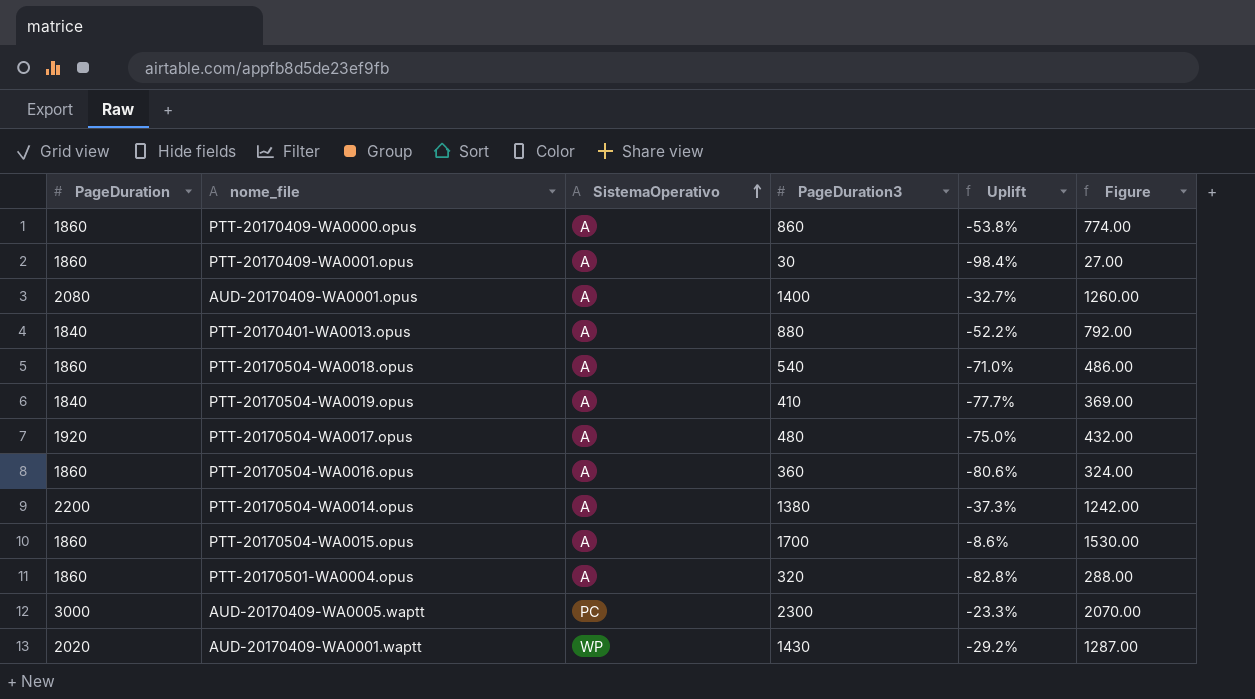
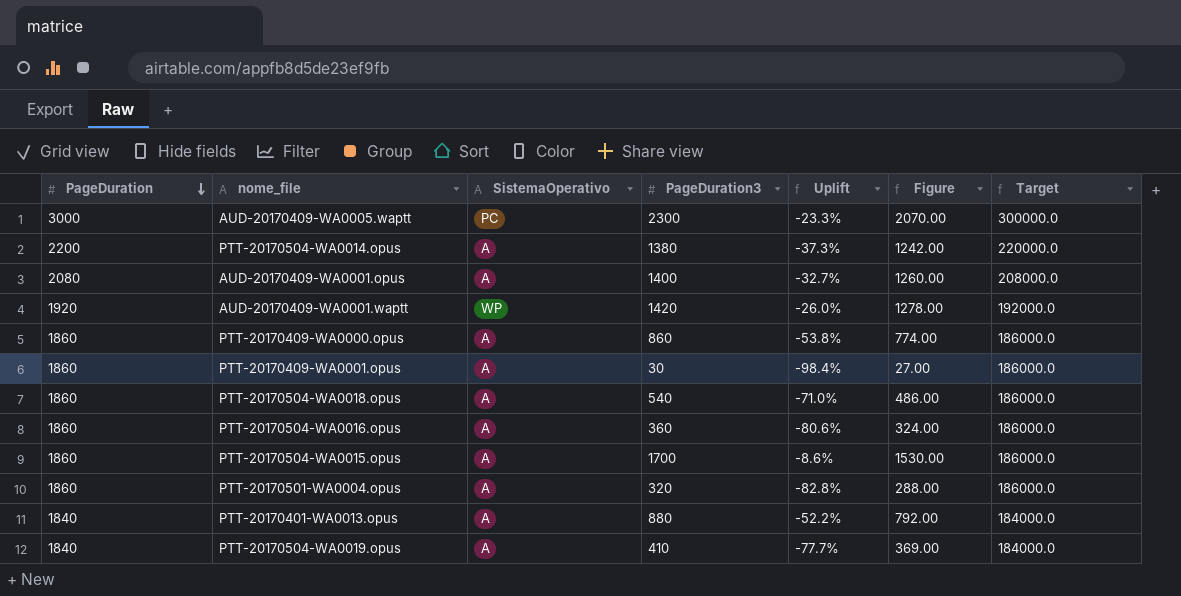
row order: SistemaOperativo ascending -> PageDuration descending
column Target | formula: none -> [PageDuration] * 100
row PTT-20170504-WA0017.opus: 1920 | A | 480 | -75.0% | 432.00 -> none
AUD-20170409-WA0001.waptt | PageDuration: 2020 -> 1920
AUD-20170409-WA0001.waptt | PageDuration3: 1430 -> 1420
AUD-20170409-WA0001.waptt | Uplift: -29.2% -> -26.0%
AUD-20170409-WA0001.waptt | Figure: 1287.00 -> 1278.00

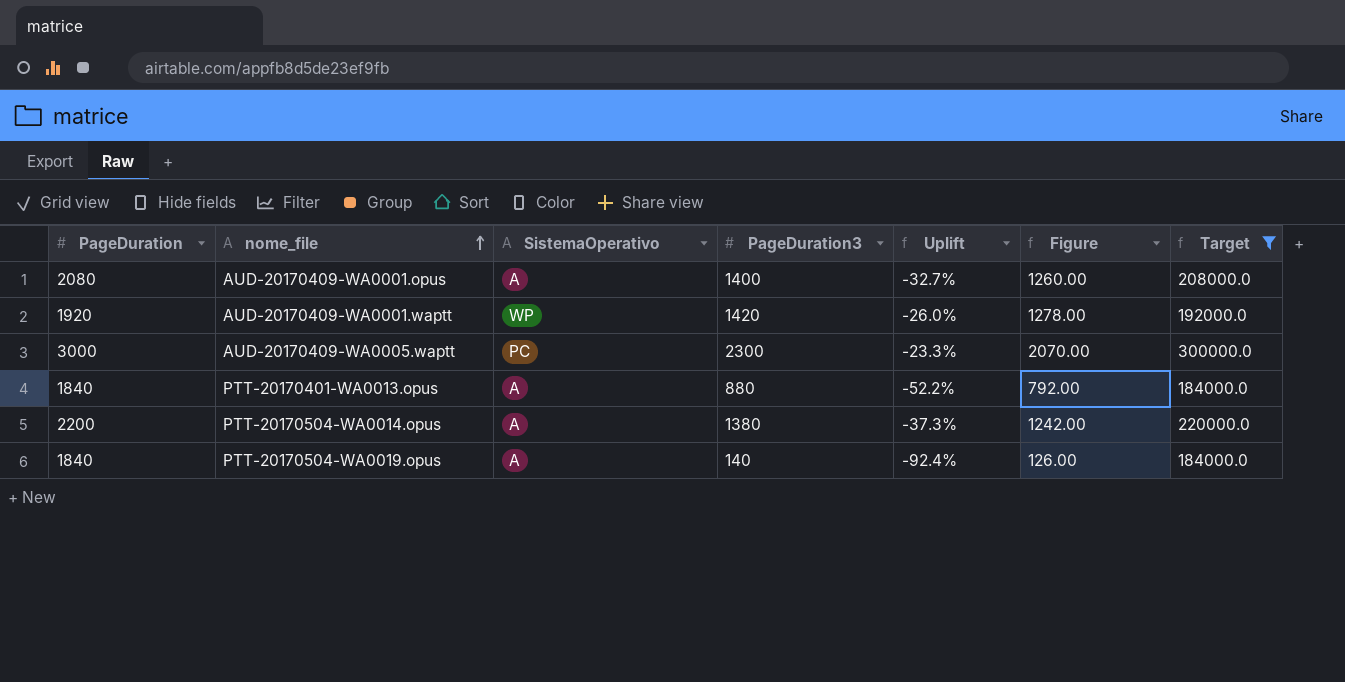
filter: none -> Target != 186000.0
row order: PageDuration descending -> nome_file ascending
PTT-20170504-WA0019.opus | PageDuration3: 410 -> 140
PTT-20170504-WA0019.opus | Uplift: -77.7% -> -92.4%
PTT-20170504-WA0019.opus | Figure: 369.00 -> 126.00

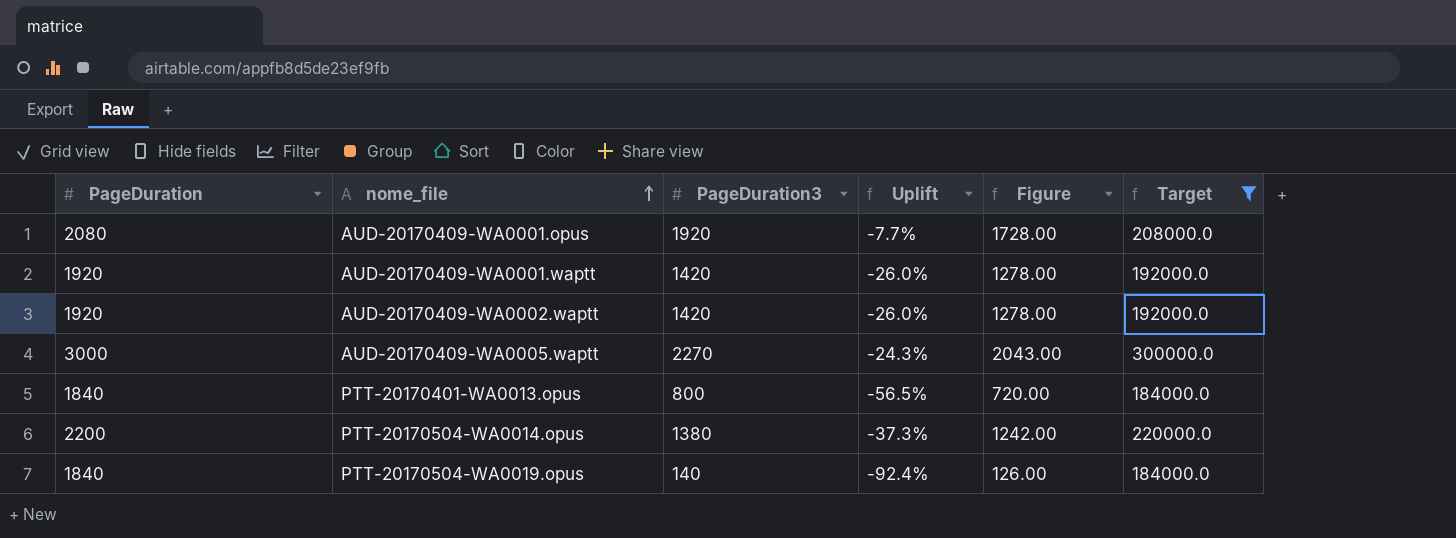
column SistemaOperativo | position: 3 -> none
AUD-20170409-WA0001.opus | PageDuration3: 1400 -> 1920
AUD-20170409-WA0001.opus | Uplift: -32.7% -> -7.7%
AUD-20170409-WA0001.opus | Figure: 1260.00 -> 1728.00
row AUD-20170409-WA0002.waptt: none -> 1920 | 1420 | -26.0% | 1278.00 | 192000.0
AUD-20170409-WA0005.waptt | PageDuration3: 2300 -> 2270
AUD-20170409-WA0005.waptt | Uplift: -23.3% -> -24.3%
AUD-20170409-WA0005.waptt | Figure: 2070.00 -> 2043.00
PTT-20170401-WA0013.opus | PageDuration3: 880 -> 800
PTT-20170401-WA0013.opus | Uplift: -52.2% -> -56.5%
PTT-20170401-WA0013.opus | Figure: 792.00 -> 720.00

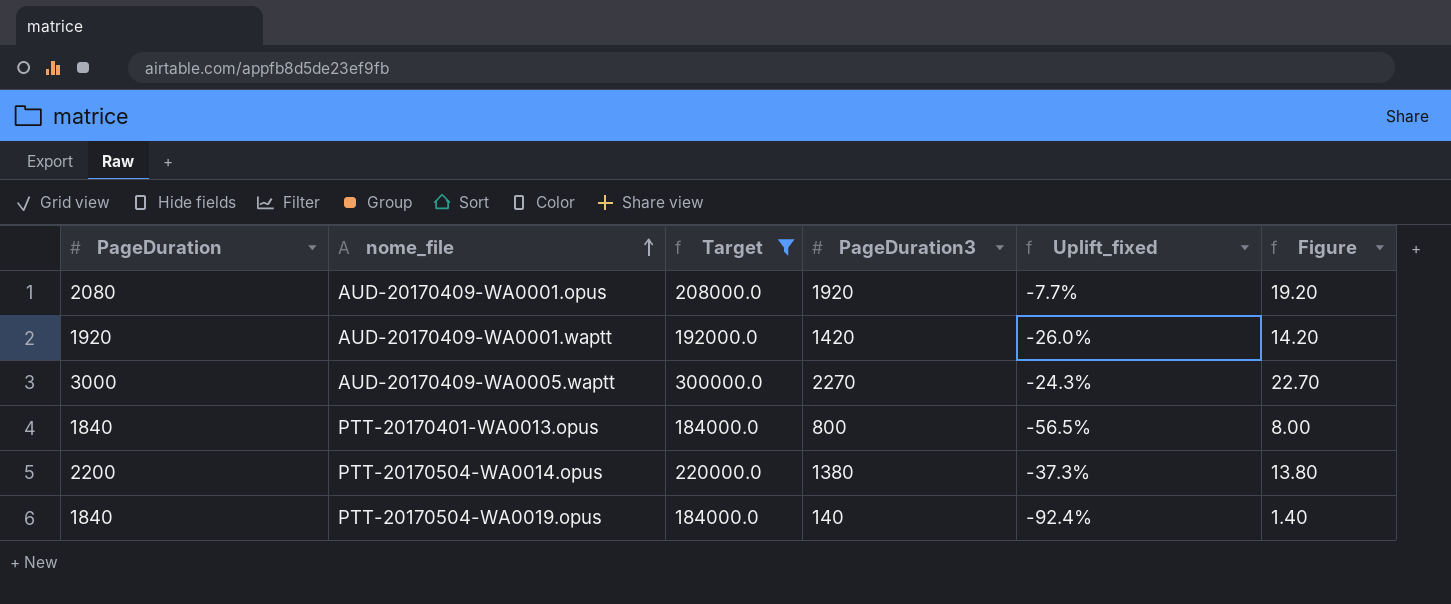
column Target | position: 6 -> 3
column name: Uplift -> Uplift_fixed
column Figure | formula: [PageDuration3] * 0.9 -> [PageDuration3] * 0.01
row AUD-20170409-WA0002.waptt: 1920 | 1420 | -26.0% | 1278.00 | 192000.0 -> none

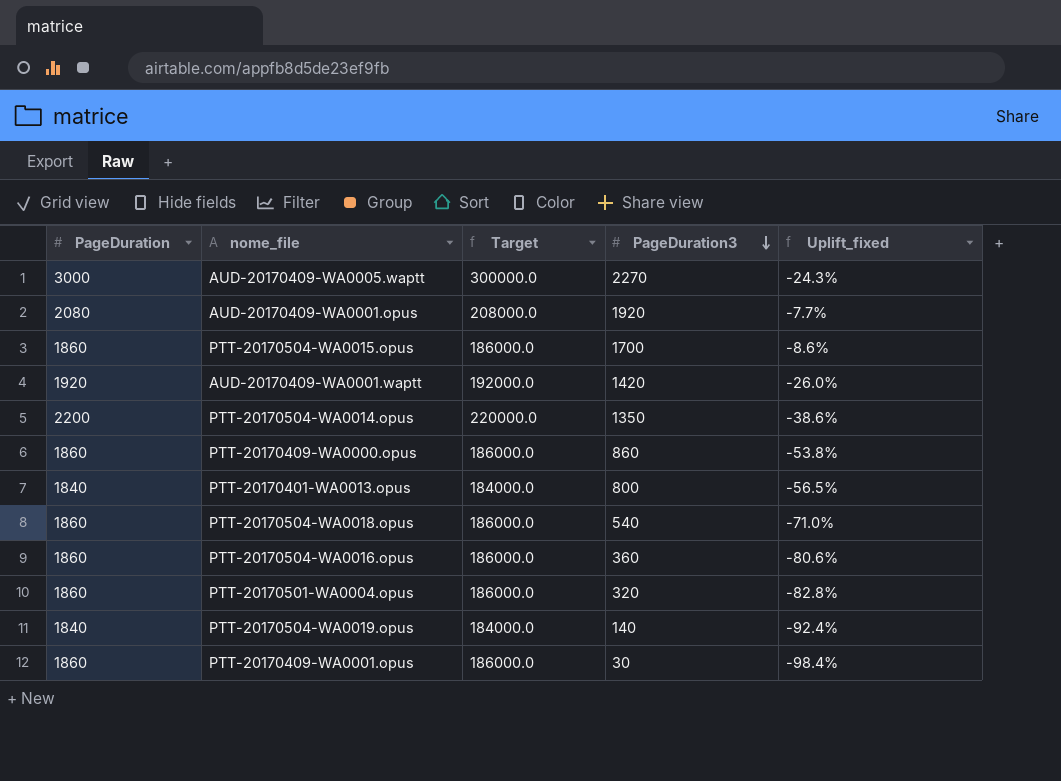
filter: Target != 186000.0 -> none
row order: nome_file ascending -> PageDuration3 descending
column Figure | formula: [PageDuration3] * 0.01 -> none
PTT-20170504-WA0014.opus | PageDuration3: 1380 -> 1350
PTT-20170504-WA0014.opus | Uplift_fixed: -37.3% -> -38.6%

